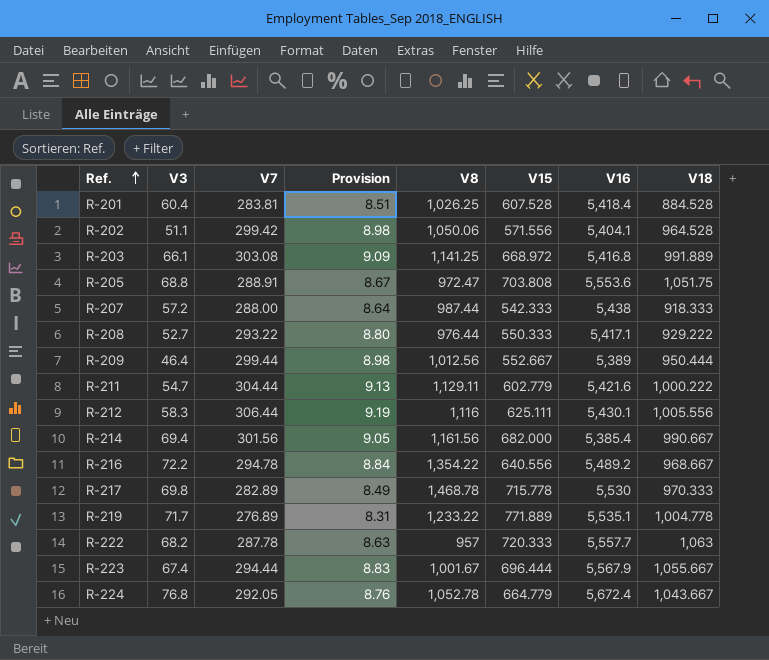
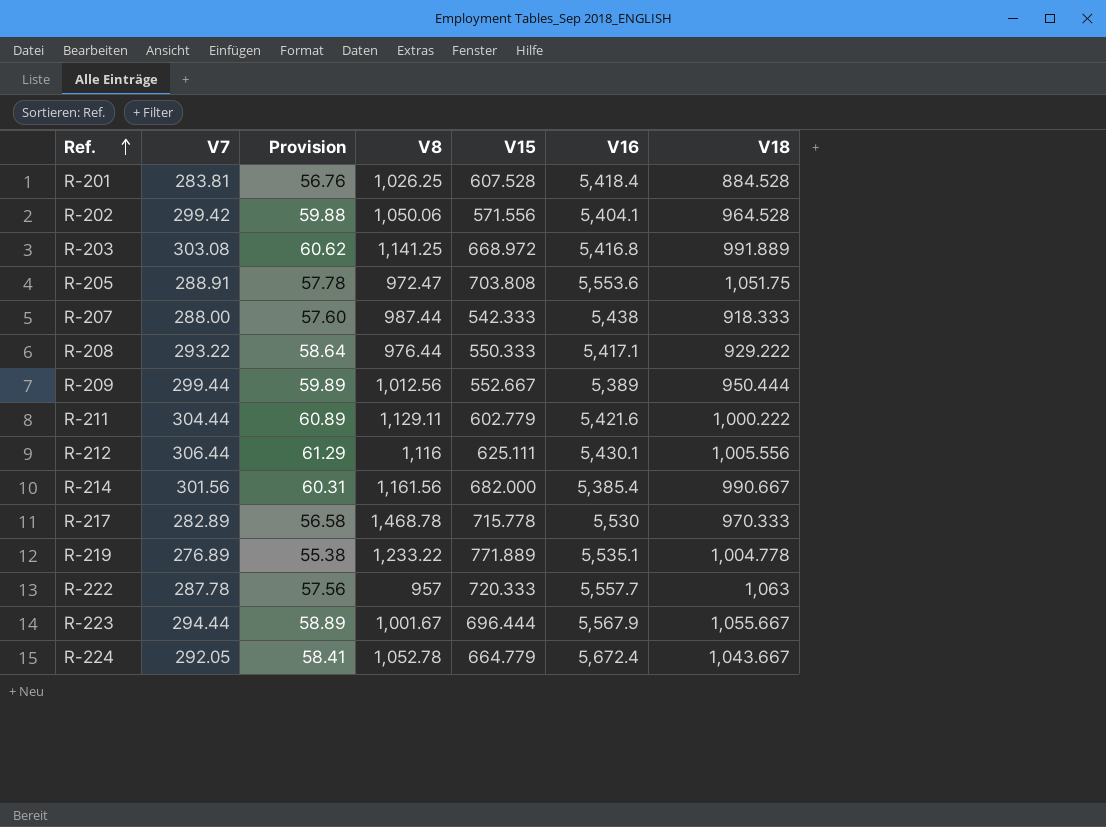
column V3 | position: 2 -> none
column Provision | formula: [V7] * 0.03 -> [V7] * 0.2
row R-216: 72.2 | 294.78 | 8.84 | 1,354.22 | 640.556 | 5,489.2 | 968.667 -> none

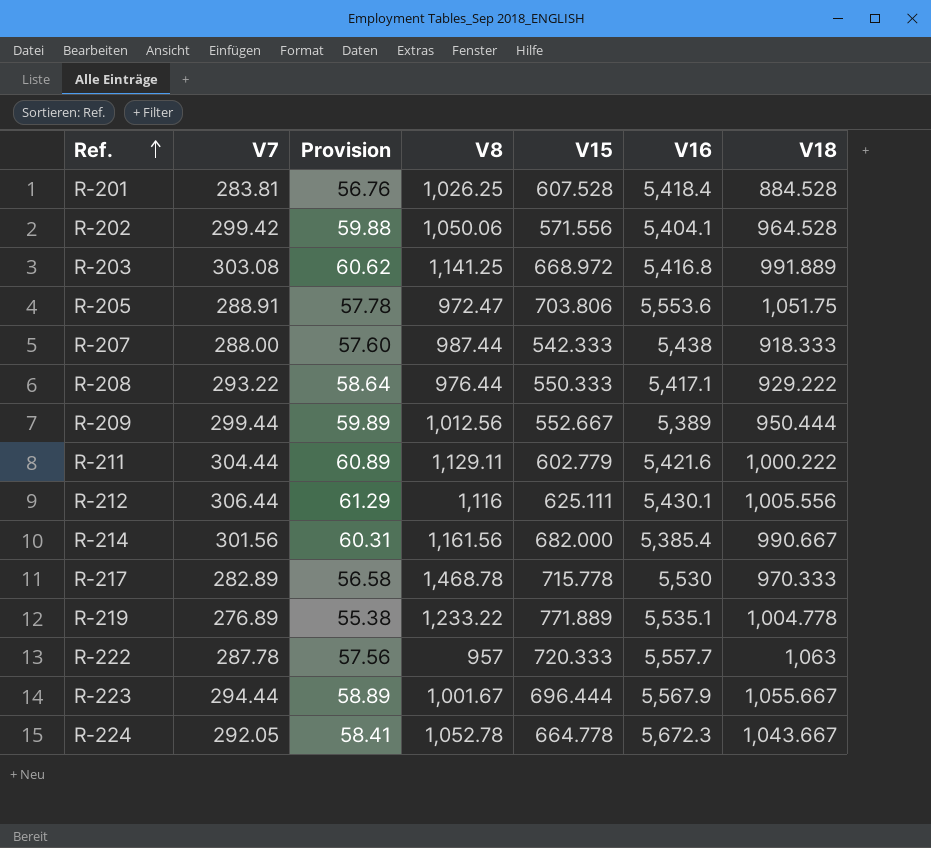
R-205 | V15: 703.808 -> 703.806
R-224 | V15: 664.779 -> 664.778
R-224 | V16: 5,672.4 -> 5,672.3

